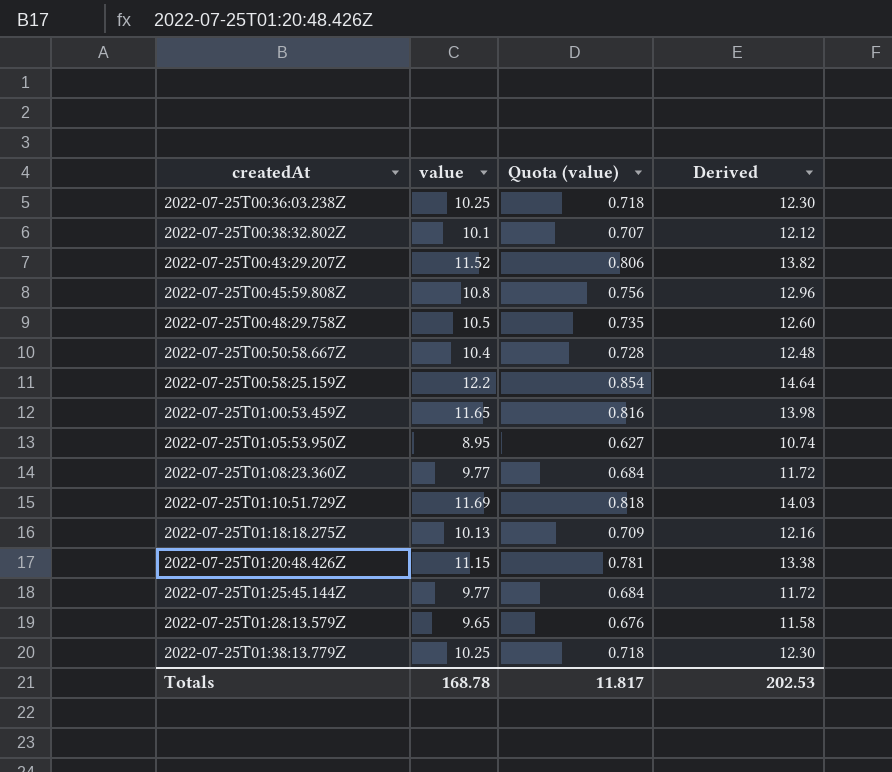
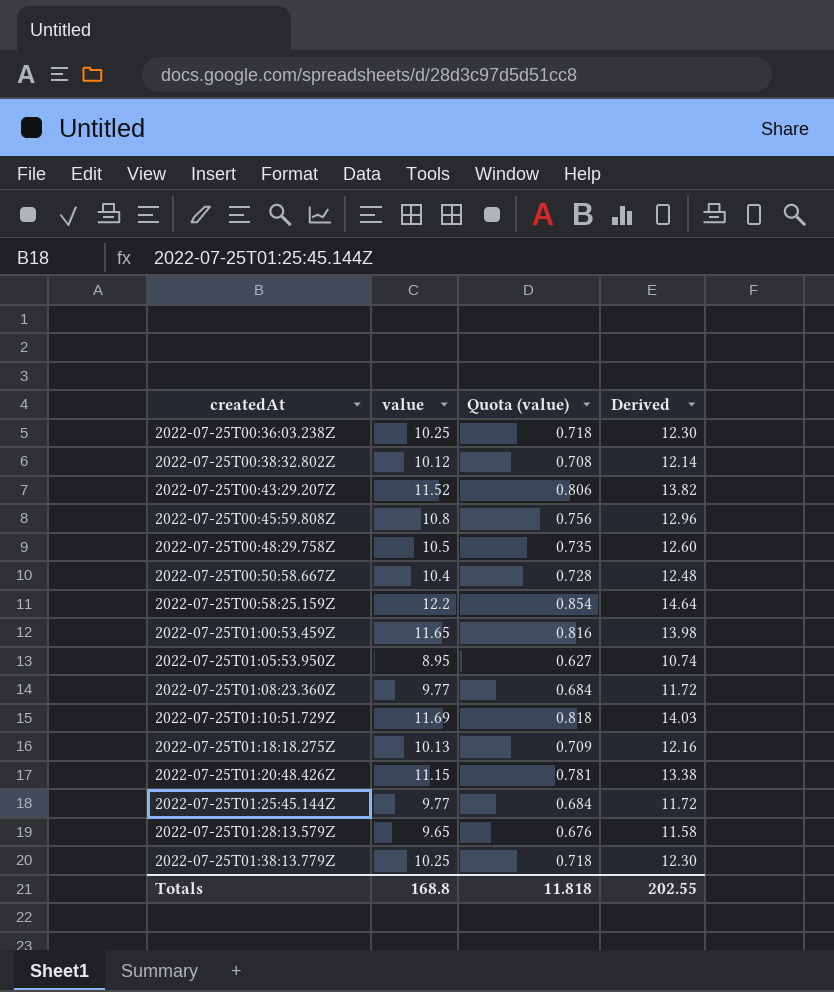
2022-07-25T00:38:32.802Z | value: 10.1 -> 10.12
2022-07-25T00:38:32.802Z | Quota (value): 0.707 -> 0.708
2022-07-25T00:38:32.802Z | Derived: 12.12 -> 12.14
Totals | value: 168.78 -> 168.8
Totals | Quota (value): 11.817 -> 11.818
Totals | Derived: 202.53 -> 202.55

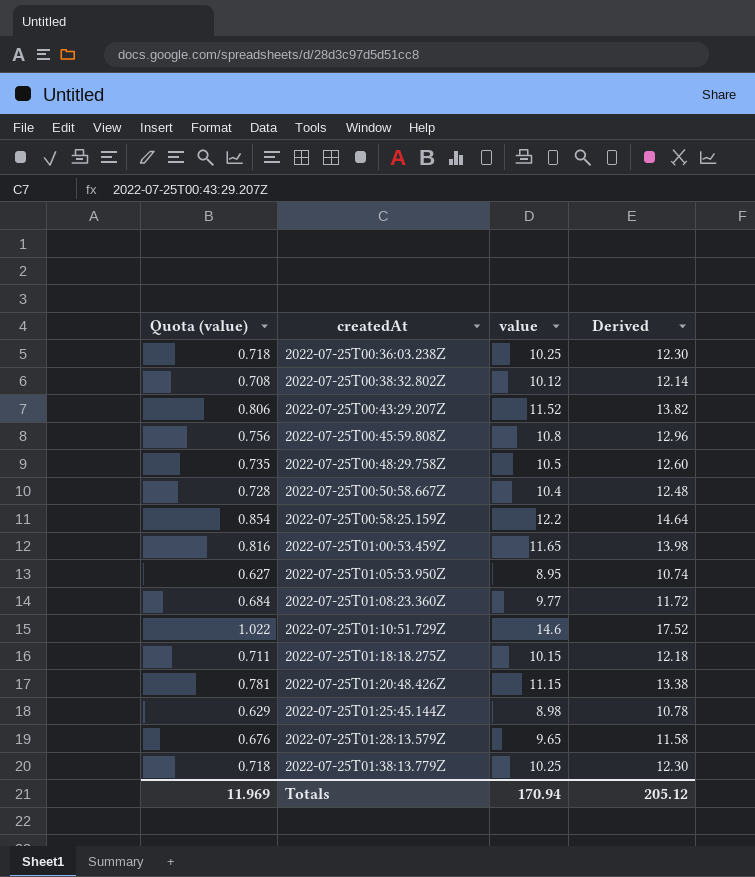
column Quota (value) | position: 3 -> 1
2022-07-25T01:10:51.729Z | Quota (value): 0.818 -> 1.022
2022-07-25T01:10:51.729Z | value: 11.69 -> 14.6
2022-07-25T01:10:51.729Z | Derived: 14.03 -> 17.52
2022-07-25T01:18:18.275Z | Quota (value): 0.709 -> 0.711
2022-07-25T01:18:18.275Z | value: 10.13 -> 10.15
2022-07-25T01:18:18.275Z | Derived: 12.16 -> 12.18
2022-07-25T01:25:45.144Z | Quota (value): 0.684 -> 0.629
2022-07-25T01:25:45.144Z | value: 9.77 -> 8.98
2022-07-25T01:25:45.144Z | Derived: 11.72 -> 10.78
Totals | Quota (value): 11.818 -> 11.969
Totals | value: 168.8 -> 170.94
Totals | Derived: 202.55 -> 205.12

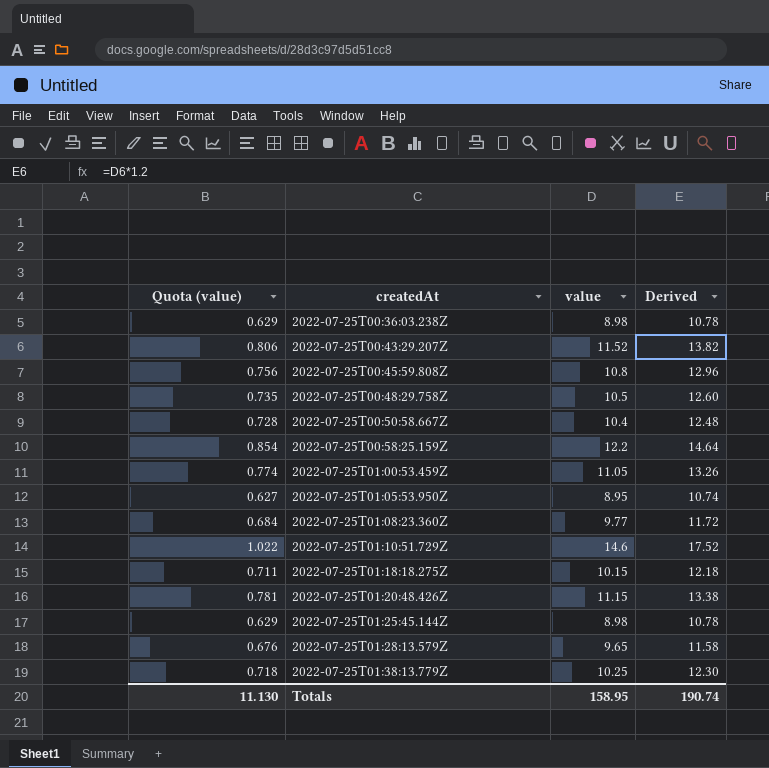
row 2022-07-25T00:38:32.802Z: 0.708 | 10.12 | 12.14 -> none
2022-07-25T00:36:03.238Z | Quota (value): 0.718 -> 0.629
2022-07-25T00:36:03.238Z | value: 10.25 -> 8.98
2022-07-25T00:36:03.238Z | Derived: 12.30 -> 10.78
2022-07-25T01:00:53.459Z | Quota (value): 0.816 -> 0.774
2022-07-25T01:00:53.459Z | value: 11.65 -> 11.05
2022-07-25T01:00:53.459Z | Derived: 13.98 -> 13.26
Totals | Quota (value): 11.969 -> 11.130
Totals | value: 170.94 -> 158.95
Totals | Derived: 205.12 -> 190.74

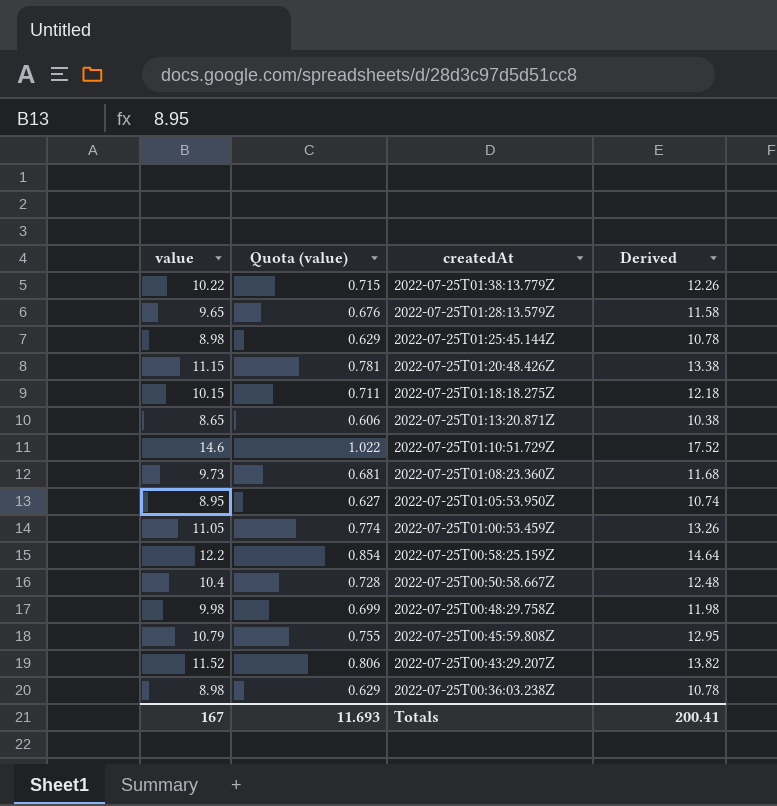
row order: createdAt ascending -> createdAt descending
column value | position: 3 -> 1
2022-07-25T01:38:13.779Z | value: 10.25 -> 10.22
2022-07-25T01:38:13.779Z | Quota (value): 0.718 -> 0.715
2022-07-25T01:38:13.779Z | Derived: 12.30 -> 12.26
row 2022-07-25T01:13:20.871Z: none -> 8.65 | 0.606 | 10.38
2022-07-25T01:08:23.360Z | value: 9.77 -> 9.73
2022-07-25T01:08:23.360Z | Quota (value): 0.684 -> 0.681
2022-07-25T01:08:23.360Z | Derived: 11.72 -> 11.68
2022-07-25T00:48:29.758Z | value: 10.5 -> 9.98
2022-07-25T00:48:29.758Z | Quota (value): 0.735 -> 0.699
2022-07-25T00:48:29.758Z | Derived: 12.60 -> 11.98
2022-07-25T00:45:59.808Z | value: 10.8 -> 10.79
2022-07-25T00:45:59.808Z | Quota (value): 0.756 -> 0.755
2022-07-25T00:45:59.808Z | Derived: 12.96 -> 12.95
Totals | value: 158.95 -> 167
Totals | Quota (value): 11.130 -> 11.693
Totals | Derived: 190.74 -> 200.41

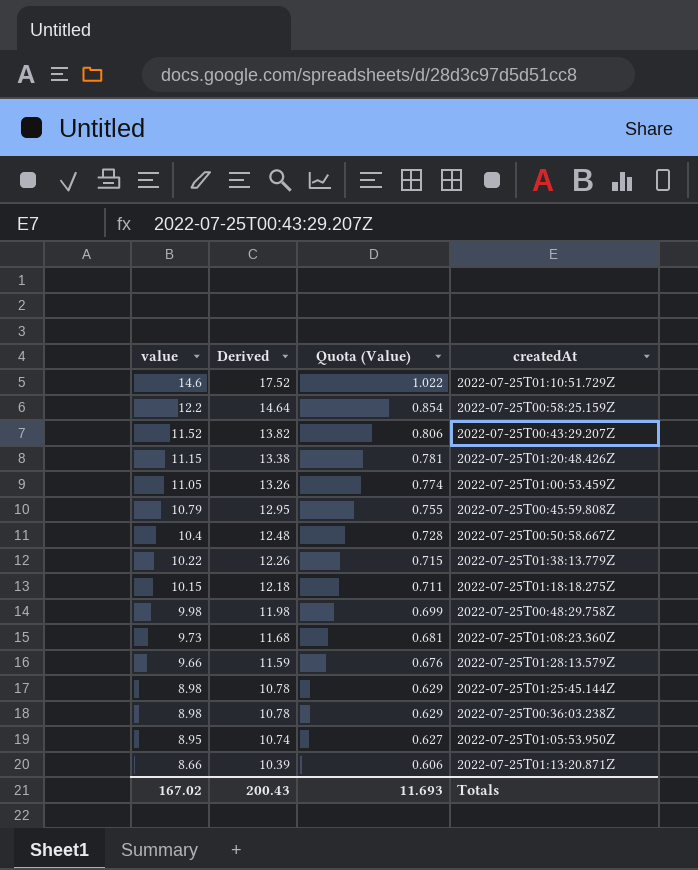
row order: createdAt descending -> value descending
column Derived | position: 4 -> 2
column name: Quota (value) -> Quota (Value)
2022-07-25T01:28:13.579Z | value: 9.65 -> 9.66
2022-07-25T01:28:13.579Z | Derived: 11.58 -> 11.59
2022-07-25T01:13:20.871Z | value: 8.65 -> 8.66
2022-07-25T01:13:20.871Z | Derived: 10.38 -> 10.39
Totals | value: 167 -> 167.02
Totals | Derived: 200.41 -> 200.43

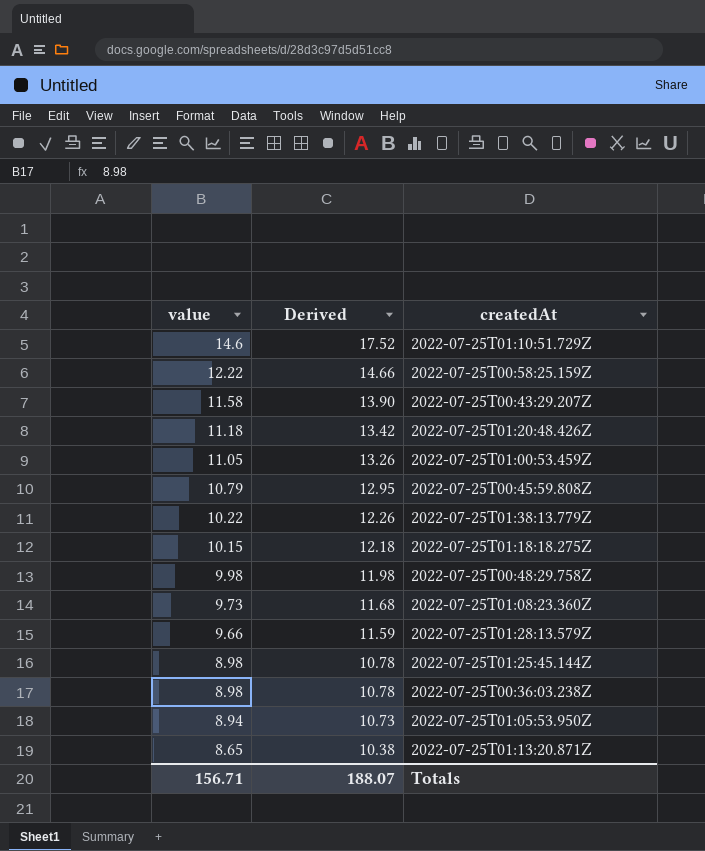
column Quota (Value) | formula: [value] * 0.07 -> none
row 2022-07-25T00:50:58.667Z: 10.4 | 12.48 | 0.728 -> none
2022-07-25T00:58:25.159Z | value: 12.2 -> 12.22
2022-07-25T00:58:25.159Z | Derived: 14.64 -> 14.66
2022-07-25T00:43:29.207Z | value: 11.52 -> 11.58
2022-07-25T00:43:29.207Z | Derived: 13.82 -> 13.90
2022-07-25T01:20:48.426Z | value: 11.15 -> 11.18
2022-07-25T01:20:48.426Z | Derived: 13.38 -> 13.42
2022-07-25T01:05:53.950Z | value: 8.95 -> 8.94
2022-07-25T01:05:53.950Z | Derived: 10.74 -> 10.73
2022-07-25T01:13:20.871Z | value: 8.66 -> 8.65
2022-07-25T01:13:20.871Z | Derived: 10.39 -> 10.38
Totals | value: 167.02 -> 156.71
Totals | Derived: 200.43 -> 188.07

